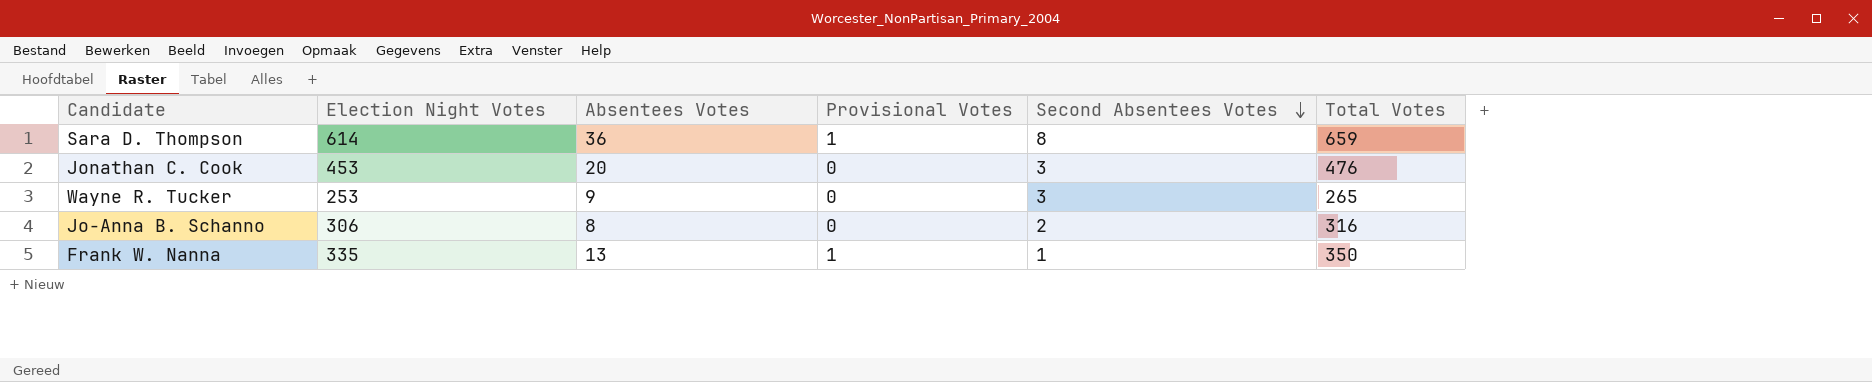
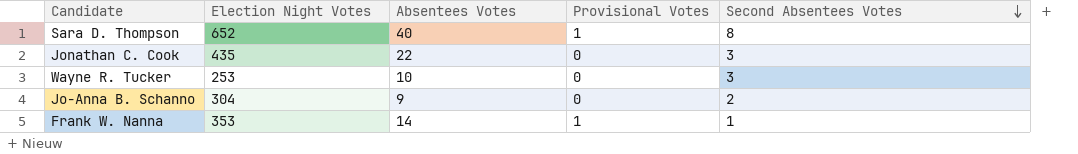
column Total Votes | formula: [Election Night Votes] + [Absentees Votes] + [Provisional Votes] + [Second Absentees Votes] -> none
Sara D. Thompson | Election Night Votes: 614 -> 652
Sara D. Thompson | Absentees Votes: 36 -> 40
Jonathan C. Cook | Election Night Votes: 453 -> 435
Jonathan C. Cook | Absentees Votes: 20 -> 22
Wayne R. Tucker | Absentees Votes: 9 -> 10
Jo-Anna B. Schanno | Election Night Votes: 306 -> 304
Jo-Anna B. Schanno | Absentees Votes: 8 -> 9
Frank W. Nanna | Election Night Votes: 335 -> 353
Frank W. Nanna | Absentees Votes: 13 -> 14

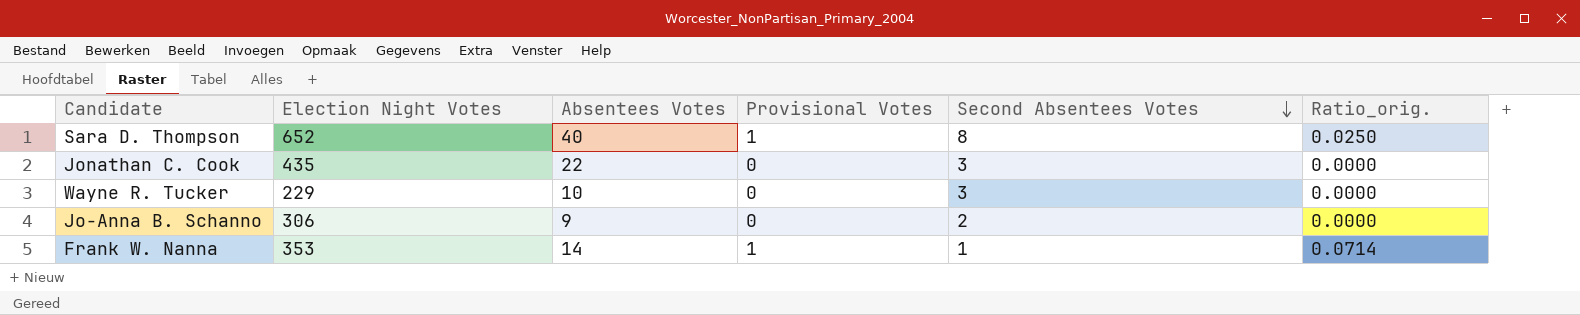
column Ratio_orig. | formula: none -> [Provisional Votes] / [Absentees Votes]
Wayne R. Tucker | Election Night Votes: 253 -> 229
Jo-Anna B. Schanno | Election Night Votes: 304 -> 306

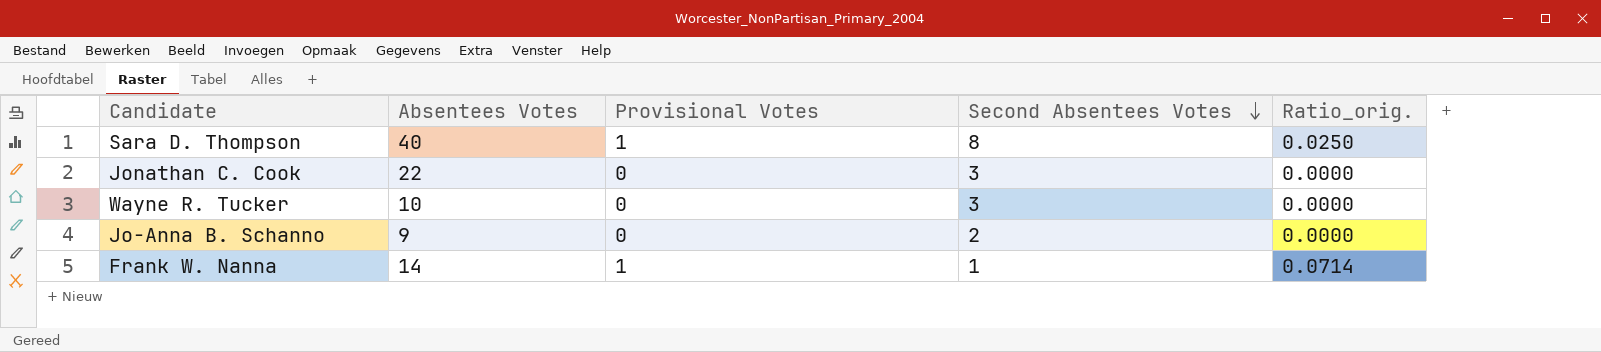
column Election Night Votes | position: 2 -> none

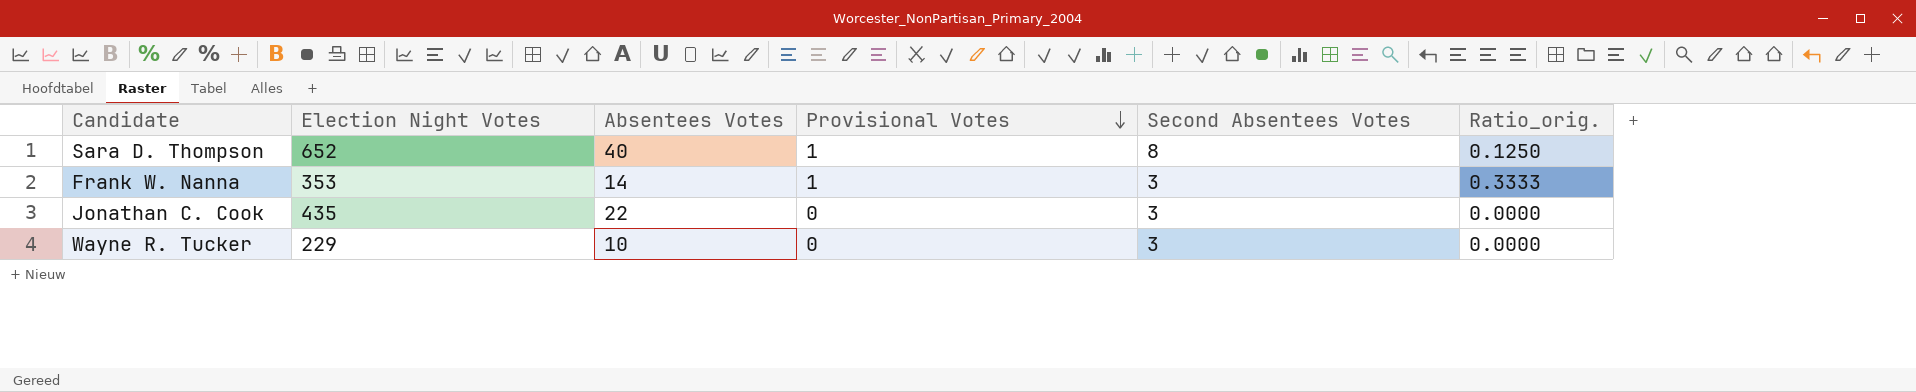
row order: Second Absentees Votes descending -> Provisional Votes descending
column Election Night Votes | position: none -> 2
column Ratio_orig. | formula: [Provisional Votes] / [Absentees Votes] -> [Provisional Votes] / [Second Absentees Votes]
row Jo-Anna B. Schanno: 9 | 0 | 2 | 0.0000 -> none
Frank W. Nanna | Second Absentees Votes: 1 -> 3

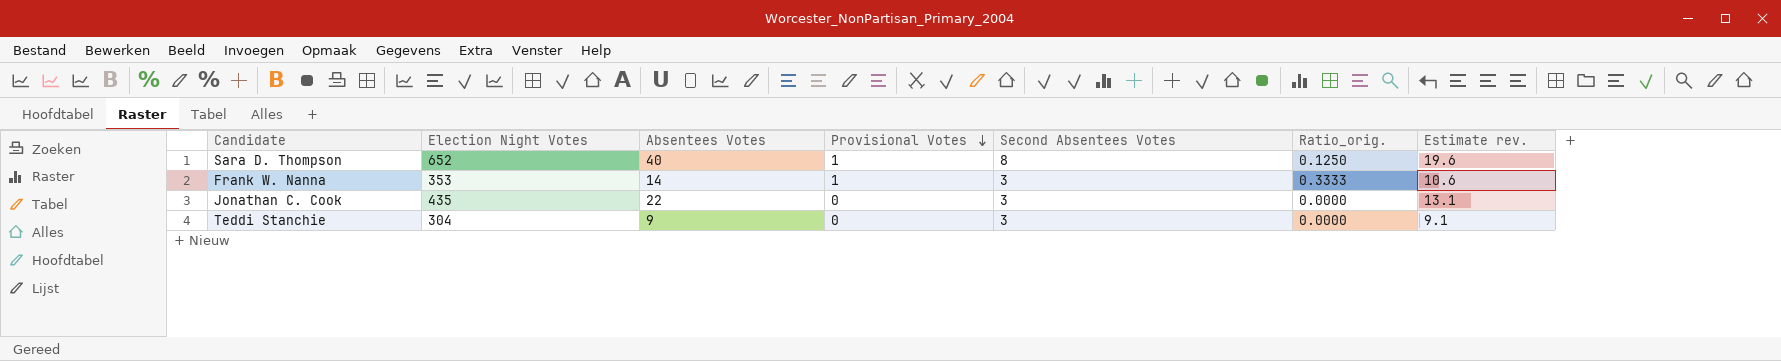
column Estimate rev. | formula: none -> [Election Night Votes] * 0.03
row Wayne R. Tucker: 229 | 10 | 0 | 3 | 0.0000 -> none
row Teddi Stanchie: none -> 304 | 9 | 0 | 3 | 0.0000 | 9.1

